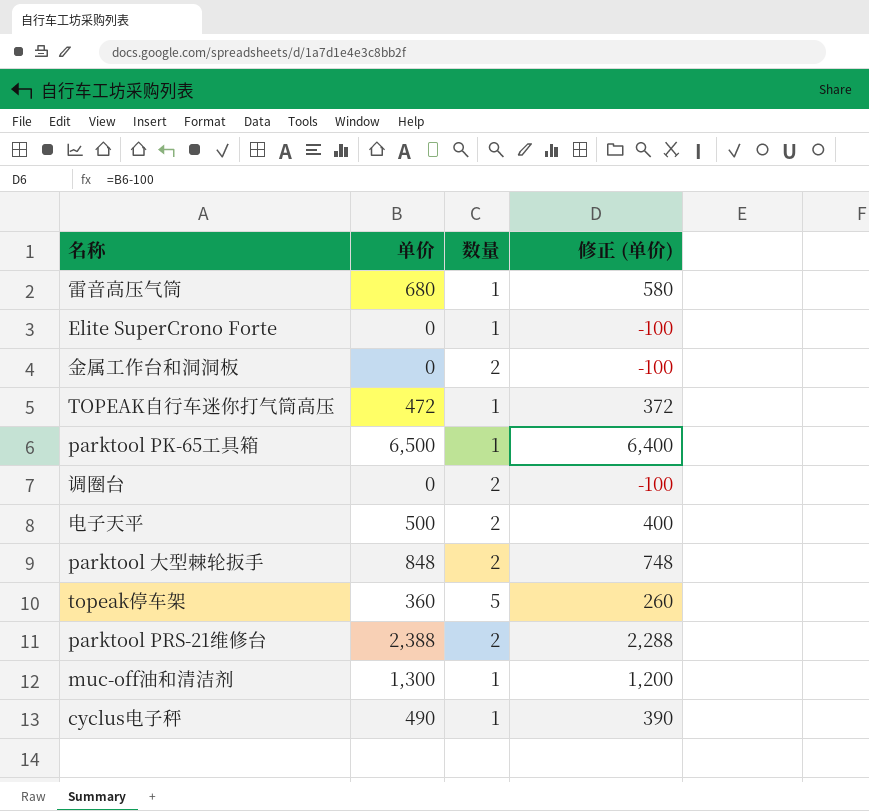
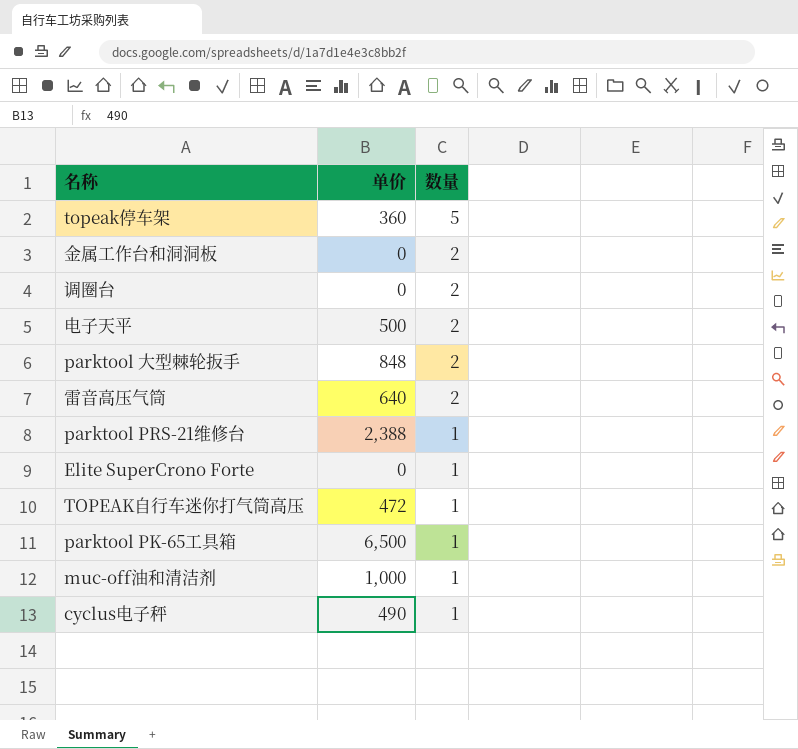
row order: none -> 数量 descending
column 修正 (单价) | formula: [单价] - 100 -> none
雷音高压气筒 | 单价: 680 -> 640
雷音高压气筒 | 数量: 1 -> 2
parktool PRS-21维修台 | 数量: 2 -> 1
muc-off油和清洁剂 | 单价: 1,300 -> 1,000

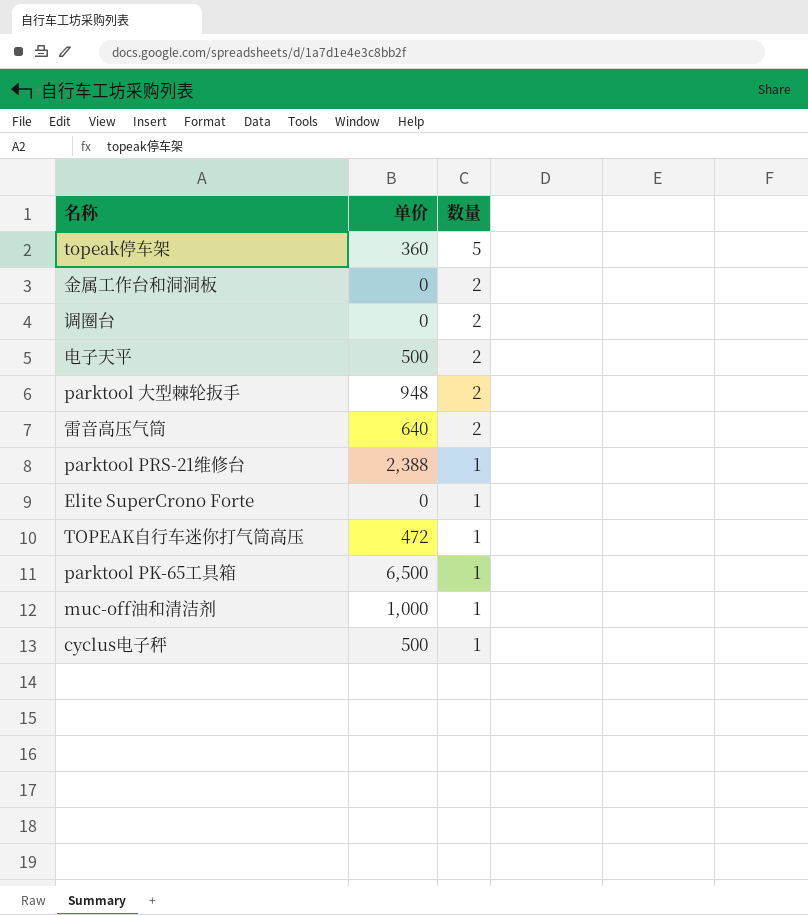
parktool 大型棘轮扳手 | 单价: 848 -> 948
cyclus电子秤 | 单价: 490 -> 500

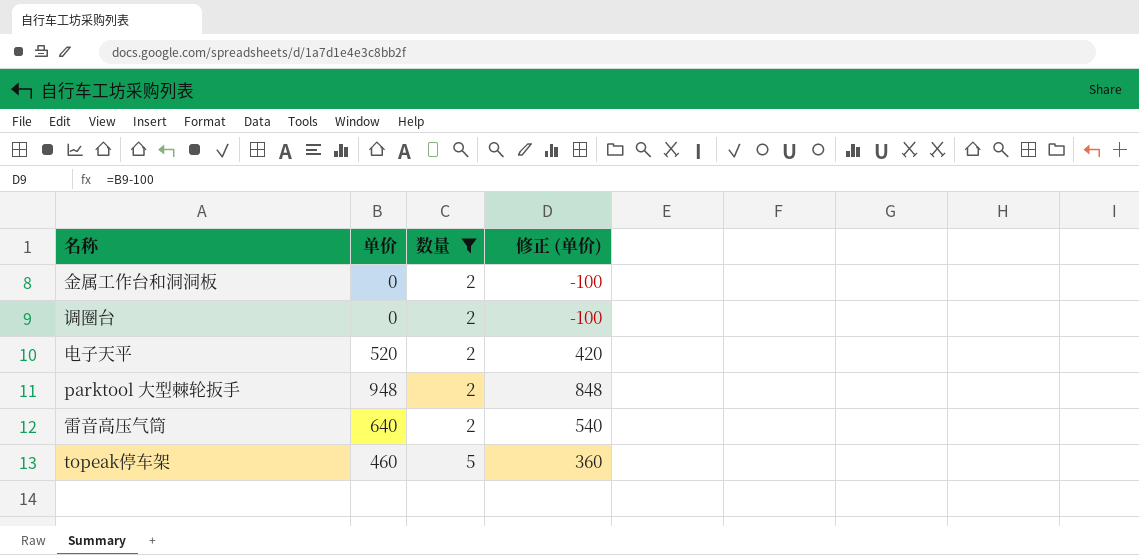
filter: none -> 数量 != 1
row order: 数量 descending -> 数量 ascending
column 修正 (单价) | formula: none -> [单价] - 100
电子天平 | 单价: 500 -> 520
topeak停车架 | 单价: 360 -> 460

